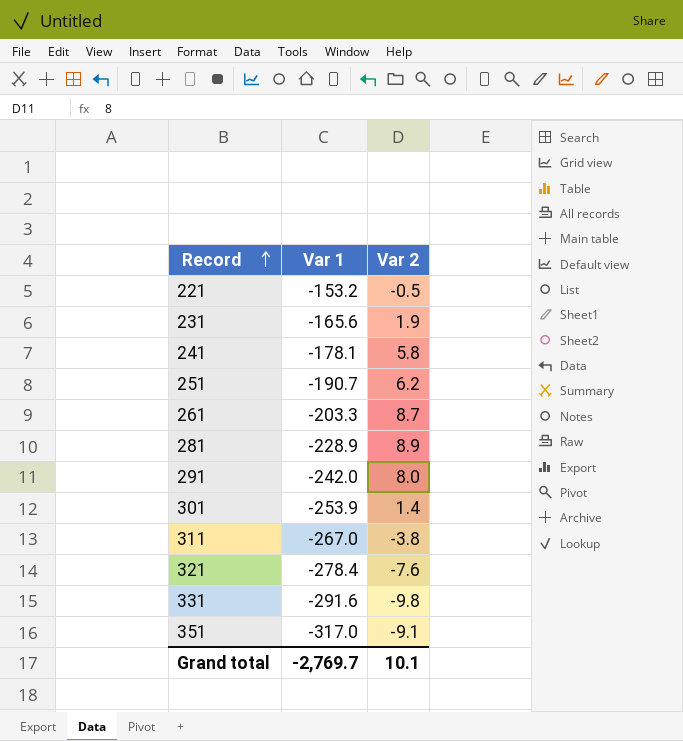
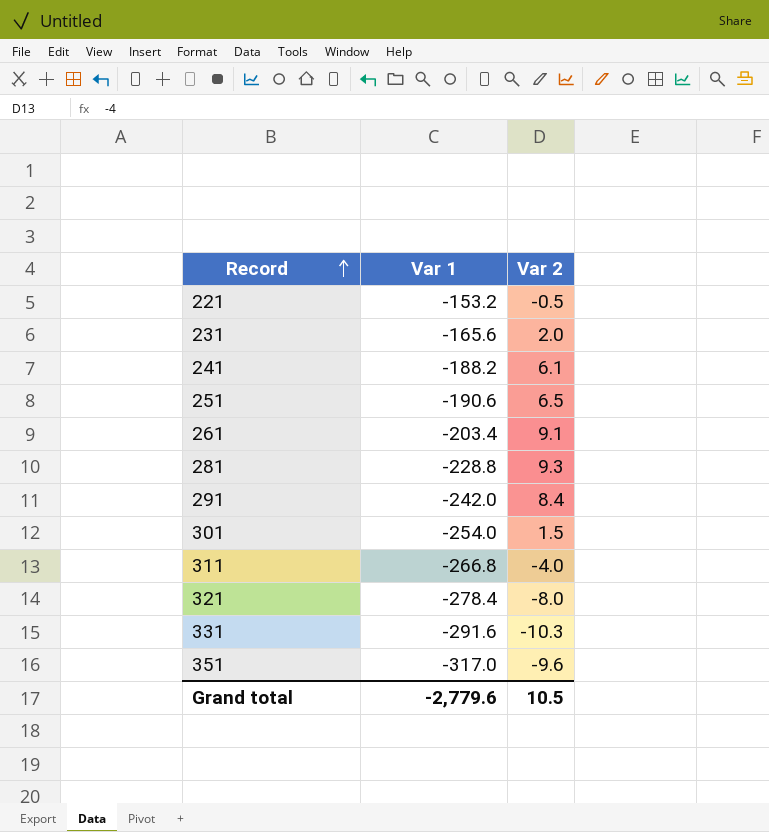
231 | Var 2: 1.9 -> 2.0
241 | Var 1: -178.1 -> -188.2
241 | Var 2: 5.8 -> 6.1
251 | Var 1: -190.7 -> -190.6
251 | Var 2: 6.2 -> 6.5
261 | Var 1: -203.3 -> -203.4
261 | Var 2: 8.7 -> 9.1
281 | Var 1: -228.9 -> -228.8
281 | Var 2: 8.9 -> 9.3
291 | Var 2: 8.0 -> 8.4
301 | Var 1: -253.9 -> -254.0
301 | Var 2: 1.4 -> 1.5
311 | Var 1: -267.0 -> -266.8
311 | Var 2: -3.8 -> -4.0
321 | Var 2: -7.6 -> -8.0
331 | Var 2: -9.8 -> -10.3
351 | Var 2: -9.1 -> -9.6
Grand total | Var 1: -2,769.7 -> -2,779.6
Grand total | Var 2: 10.1 -> 10.5

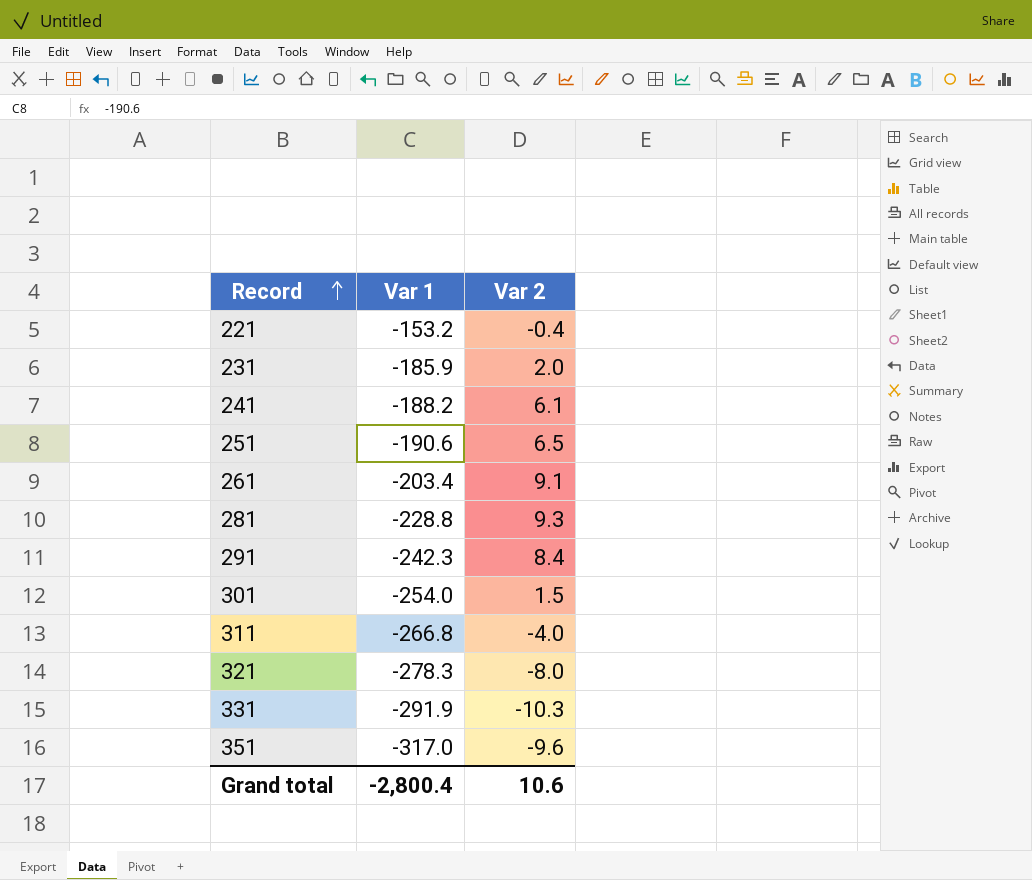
221 | Var 2: -0.5 -> -0.4
231 | Var 1: -165.6 -> -185.9
291 | Var 1: -242.0 -> -242.3
321 | Var 1: -278.4 -> -278.3
331 | Var 1: -291.6 -> -291.9
Grand total | Var 1: -2,779.6 -> -2,800.4
Grand total | Var 2: 10.5 -> 10.6

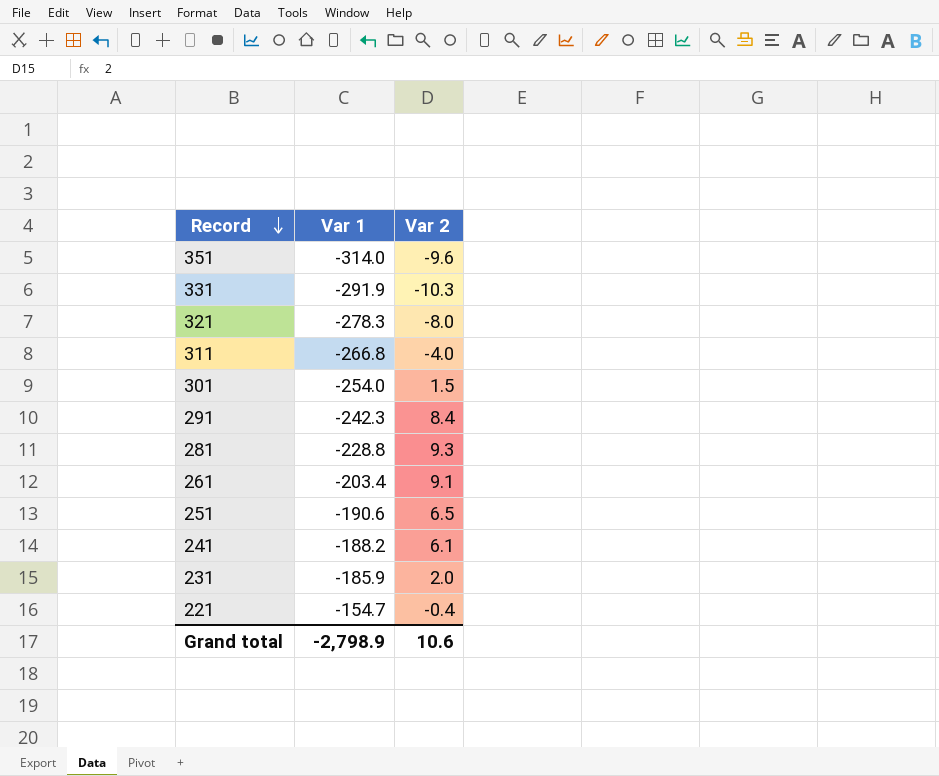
row order: Record ascending -> Record descending
351 | Var 1: -317.0 -> -314.0
221 | Var 1: -153.2 -> -154.7
Grand total | Var 1: -2,800.4 -> -2,798.9

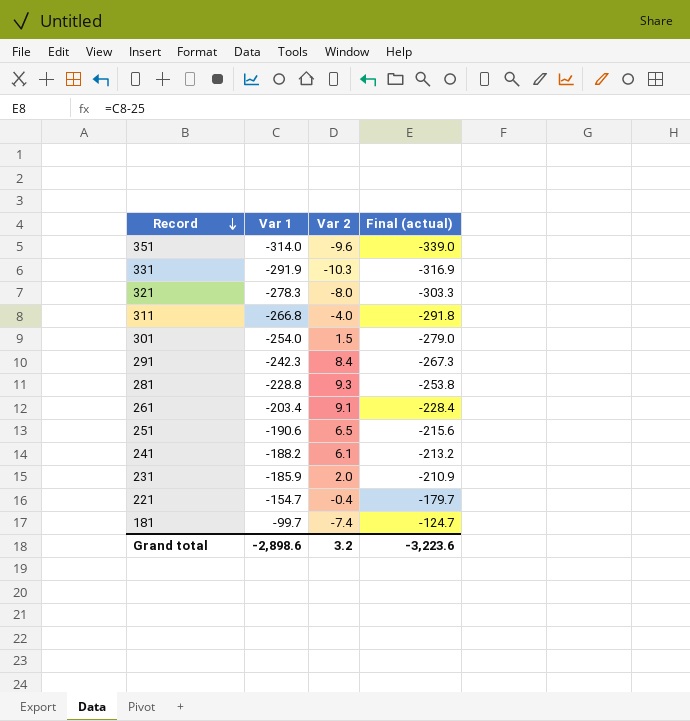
column Final (actual) | formula: none -> [Var 1] - 25
row 181: none -> -99.7 | -7.4 | -124.7
Grand total | Var 1: -2,798.9 -> -2,898.6
Grand total | Var 2: 10.6 -> 3.2

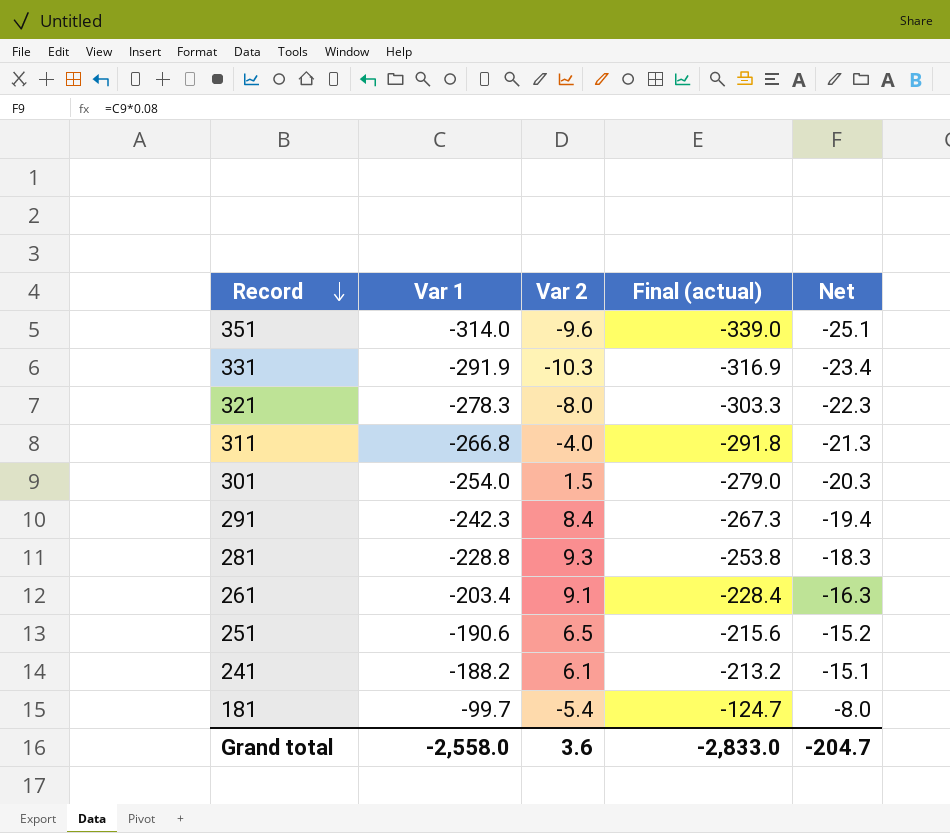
column Net | formula: none -> [Var 1] * 0.08
row 231: -185.9 | 2.0 | -210.9 -> none
row 221: -154.7 | -0.4 | -179.7 -> none
181 | Var 2: -7.4 -> -5.4
Grand total | Var 1: -2,898.6 -> -2,558.0
Grand total | Var 2: 3.2 -> 3.6
Grand total | Final (actual): -3,223.6 -> -2,833.0

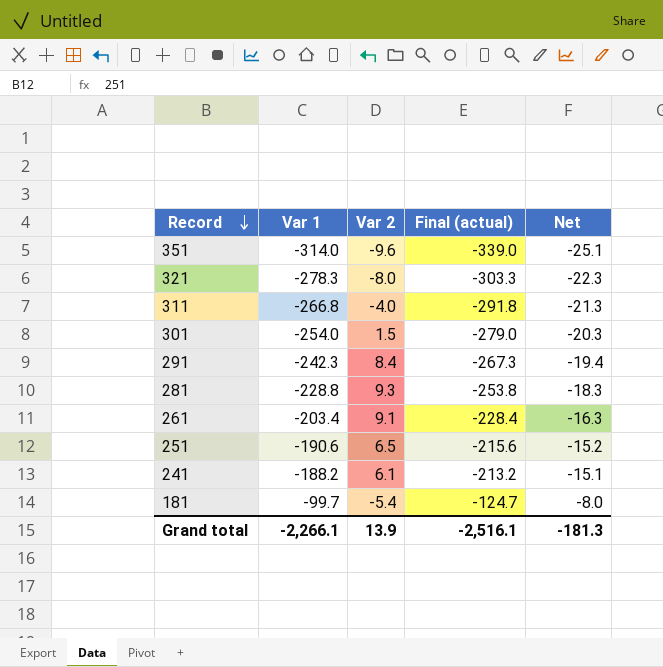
row 331: -291.9 | -10.3 | -316.9 | -23.4 -> none
Grand total | Var 1: -2,558.0 -> -2,266.1
Grand total | Var 2: 3.6 -> 13.9
Grand total | Final (actual): -2,833.0 -> -2,516.1
Grand total | Net: -204.7 -> -181.3

